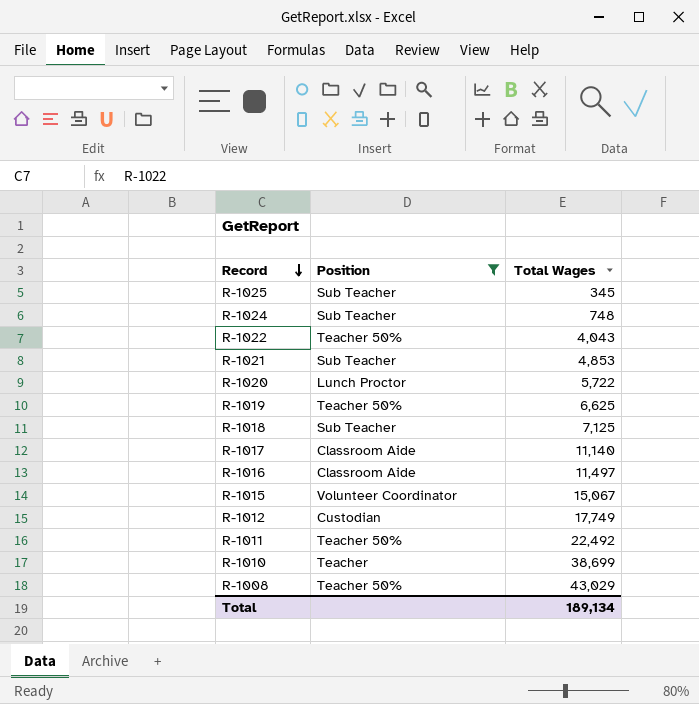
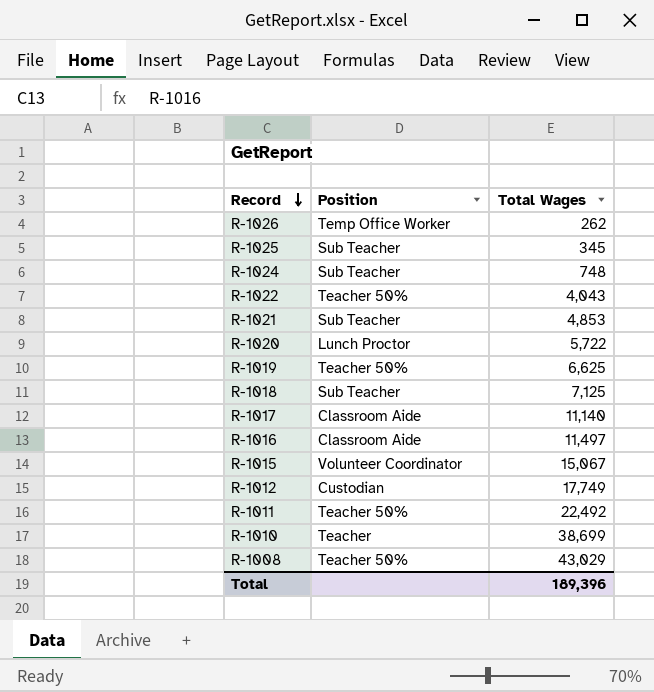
filter: Position != Temp Office Worker -> none
Total | Total Wages: 189,134 -> 189,396

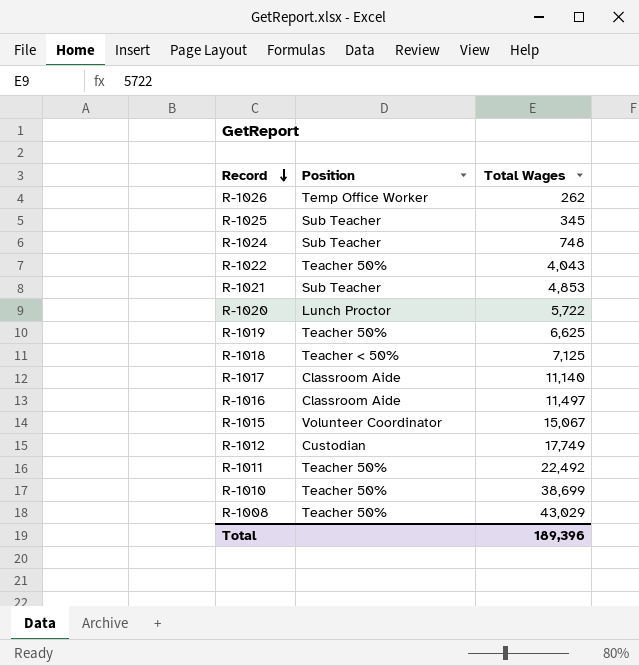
R-1018 | Position: Sub Teacher -> Teacher < 50%
R-1010 | Position: Teacher -> Teacher 50%

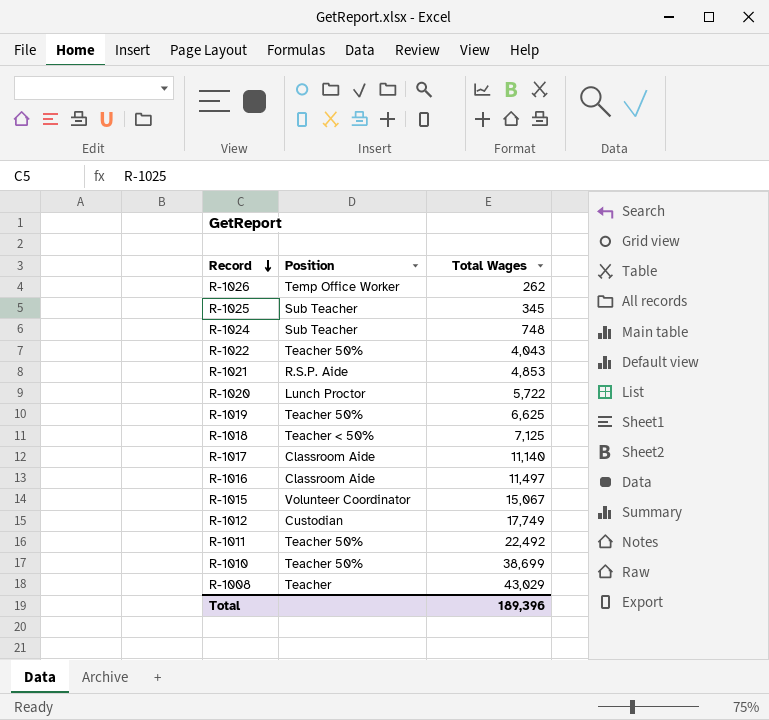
R-1021 | Position: Sub Teacher -> R.S.P. Aide
R-1008 | Position: Teacher 50% -> Teacher

